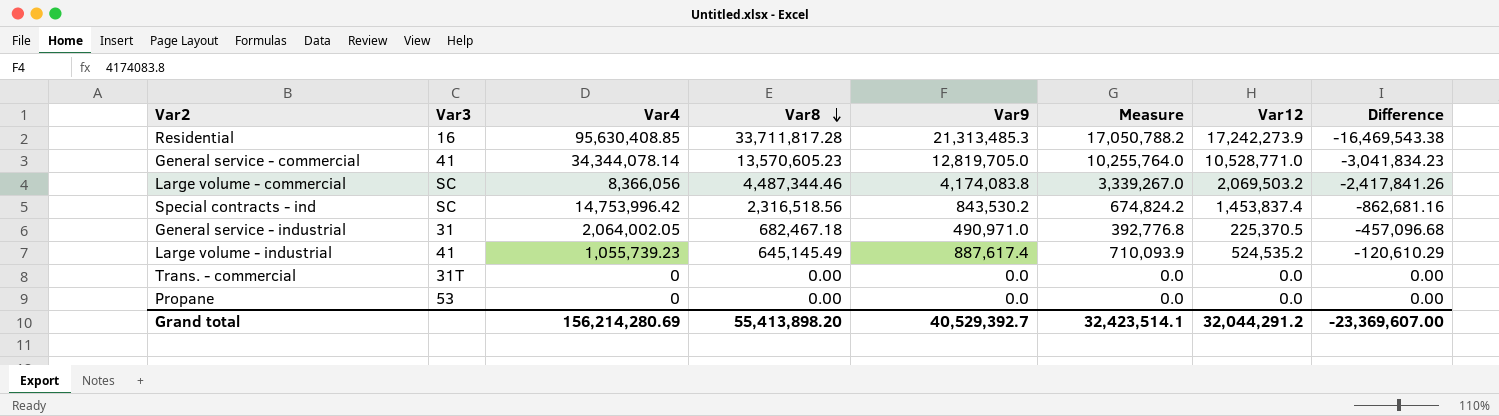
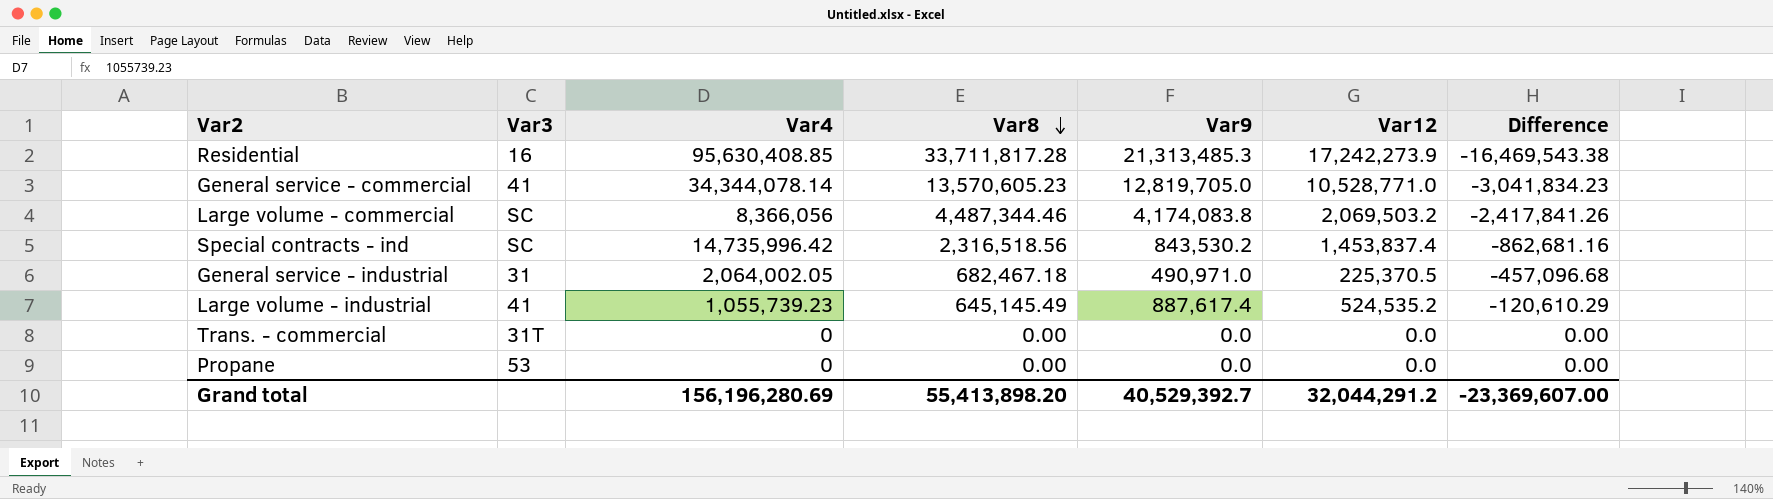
column Measure | formula: [Var9] * 0.8 -> none
Special contracts - ind | Var4: 14,753,996.42 -> 14,735,996.42
Grand total | Var4: 156,214,280.69 -> 156,196,280.69

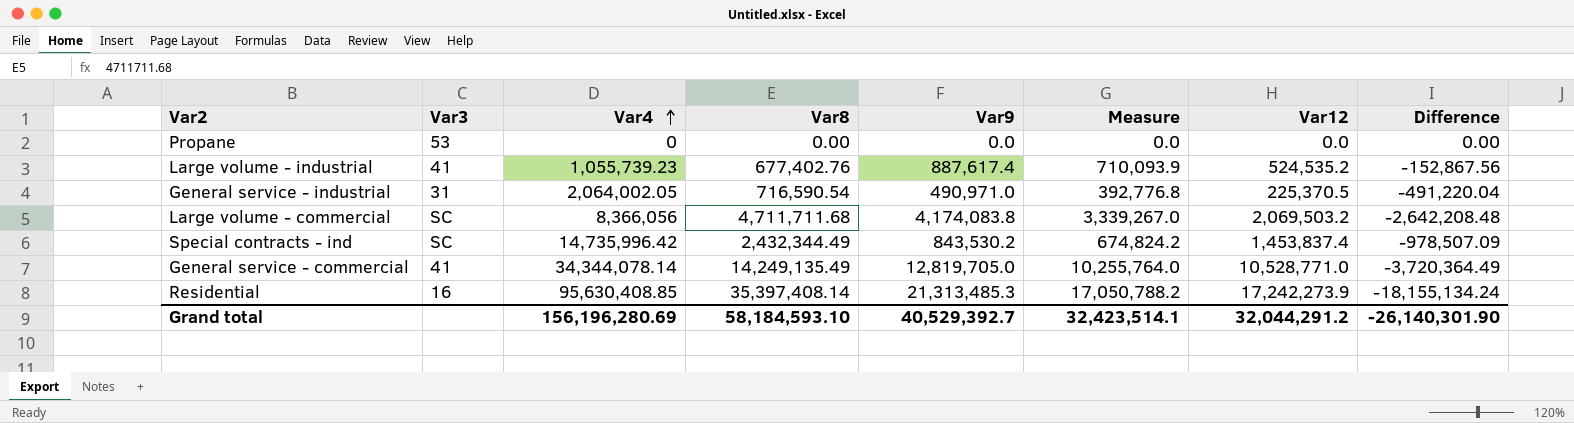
row order: Var8 descending -> Var4 ascending
column Measure | formula: none -> [Var9] * 0.8
row Trans. - commercial: 31T | 0 | 0.00 | 0.0 | 0.0 | 0.00 -> none
Large volume - industrial | Var8: 645,145.49 -> 677,402.76
Large volume - industrial | Difference: -120,610.29 -> -152,867.56
General service - industrial | Var8: 682,467.18 -> 716,590.54
General service - industrial | Difference: -457,096.68 -> -491,220.04
Large volume - commercial | Var8: 4,487,344.46 -> 4,711,711.68
Large volume - commercial | Difference: -2,417,841.26 -> -2,642,208.48
Special contracts - ind | Var8: 2,316,518.56 -> 2,432,344.49
Special contracts - ind | Difference: -862,681.16 -> -978,507.09
General service - commercial | Var8: 13,570,605.23 -> 14,249,135.49
General service - commercial | Difference: -3,041,834.23 -> -3,720,364.49
Residential | Var8: 33,711,817.28 -> 35,397,408.14
Residential | Difference: -16,469,543.38 -> -18,155,134.24
Grand total | Var8: 55,413,898.20 -> 58,184,593.10
Grand total | Difference: -23,369,607.00 -> -26,140,301.90

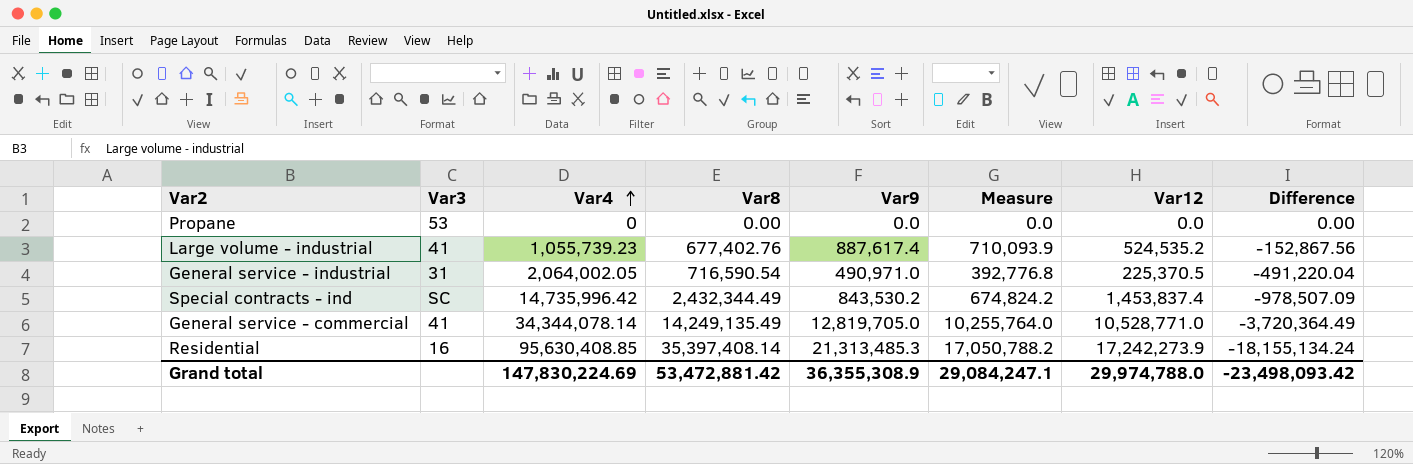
row Large volume - commercial: SC | 8,366,056 | 4,711,711.68 | 4,174,083.8 | 3,339,267.0 | 2,069,503.2 | -2,642,208.48 -> none
Grand total | Var4: 156,196,280.69 -> 147,830,224.69
Grand total | Var8: 58,184,593.10 -> 53,472,881.42
Grand total | Var9: 40,529,392.7 -> 36,355,308.9
Grand total | Measure: 32,423,514.1 -> 29,084,247.1
Grand total | Var12: 32,044,291.2 -> 29,974,788.0
Grand total | Difference: -26,140,301.90 -> -23,498,093.42

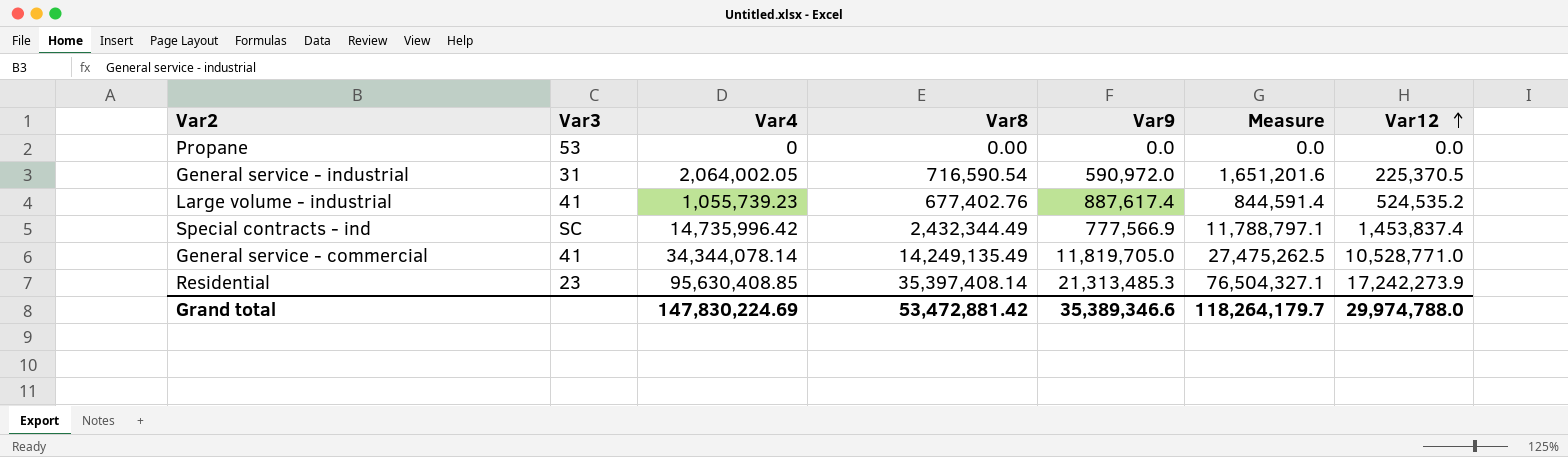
row order: Var4 ascending -> Var12 ascending
column Difference | formula: [Var12] - [Var8] -> none
column Measure | formula: [Var9] * 0.8 -> [Var4] * 0.8
General service - industrial | Var9: 490,971.0 -> 590,972.0
Special contracts - ind | Var9: 843,530.2 -> 777,566.9
General service - commercial | Var9: 12,819,705.0 -> 11,819,705.0
Residential | Var3: 16 -> 23
Grand total | Var9: 36,355,308.9 -> 35,389,346.6
Grand total | Measure: 29,084,247.1 -> 118,264,179.7

